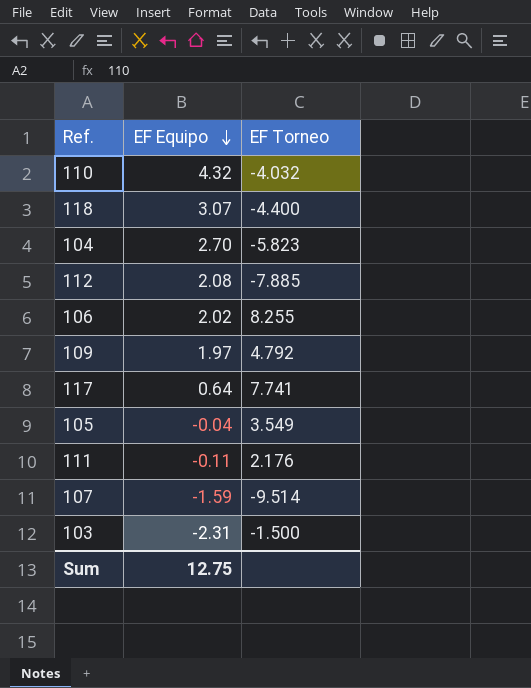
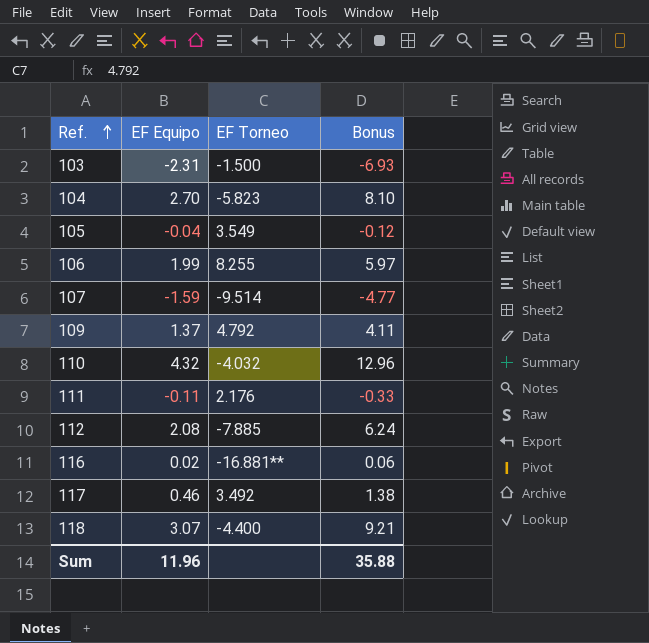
row order: EF Equipo descending -> Ref. ascending
column Bonus | formula: none -> [EF Equipo] * 3
106 | EF Equipo: 2.02 -> 1.99
109 | EF Equipo: 1.97 -> 1.37
row 116: none -> 0.02 | -16.881** | 0.06
117 | EF Equipo: 0.64 -> 0.46
117 | EF Torneo: 7.741 -> 3.492
Sum | EF Equipo: 12.75 -> 11.96

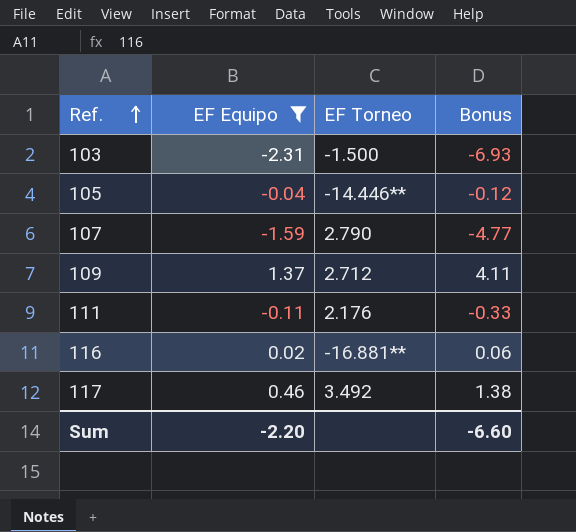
filter: none -> EF Equipo <= 1.37
105 | EF Torneo: 3.549 -> -14.446**
107 | EF Torneo: -9.514 -> 2.790
109 | EF Torneo: 4.792 -> 2.712
Sum | EF Equipo: 11.96 -> -2.20
Sum | Bonus: 35.88 -> -6.60

